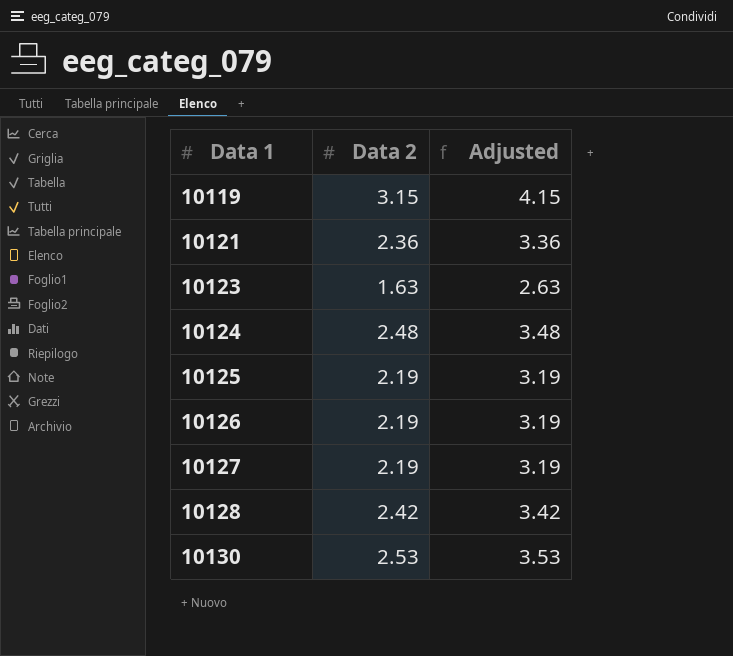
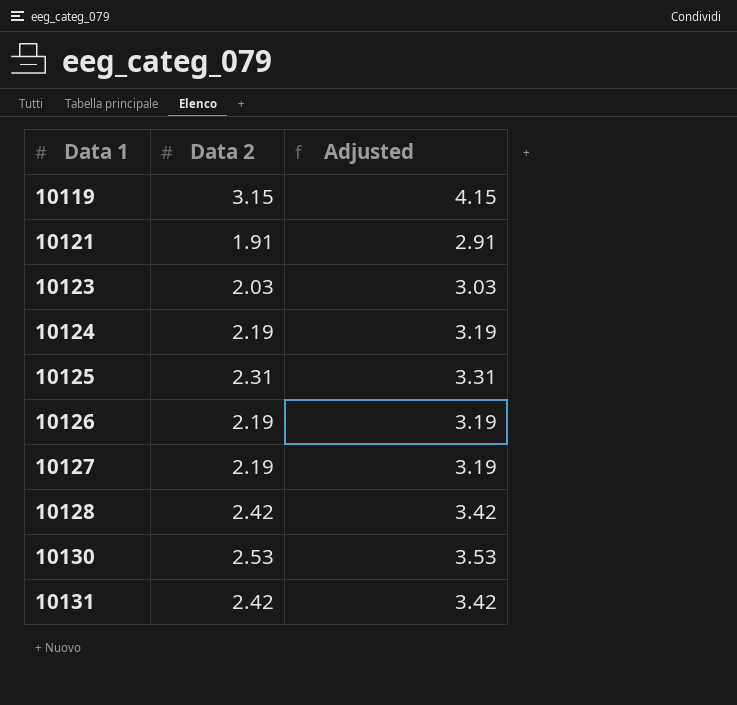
10121 | Data 2: 2.36 -> 1.91
10121 | Adjusted: 3.36 -> 2.91
10123 | Data 2: 1.63 -> 2.03
10123 | Adjusted: 2.63 -> 3.03
10124 | Data 2: 2.48 -> 2.19
10124 | Adjusted: 3.48 -> 3.19
10125 | Data 2: 2.19 -> 2.31
10125 | Adjusted: 3.19 -> 3.31
row 10131: none -> 2.42 | 3.42

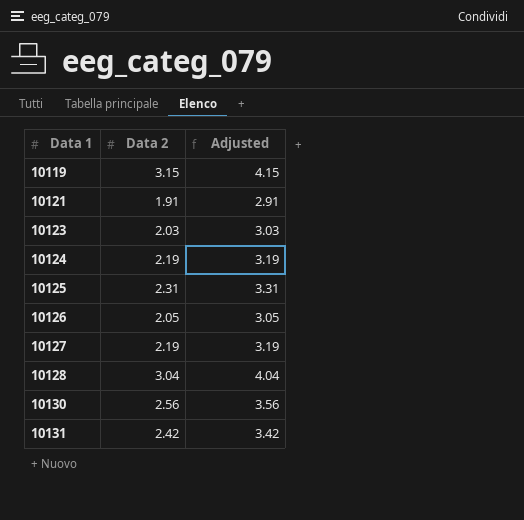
10126 | Data 2: 2.19 -> 2.05
10126 | Adjusted: 3.19 -> 3.05
10128 | Data 2: 2.42 -> 3.04
10128 | Adjusted: 3.42 -> 4.04
10130 | Data 2: 2.53 -> 2.56
10130 | Adjusted: 3.53 -> 3.56

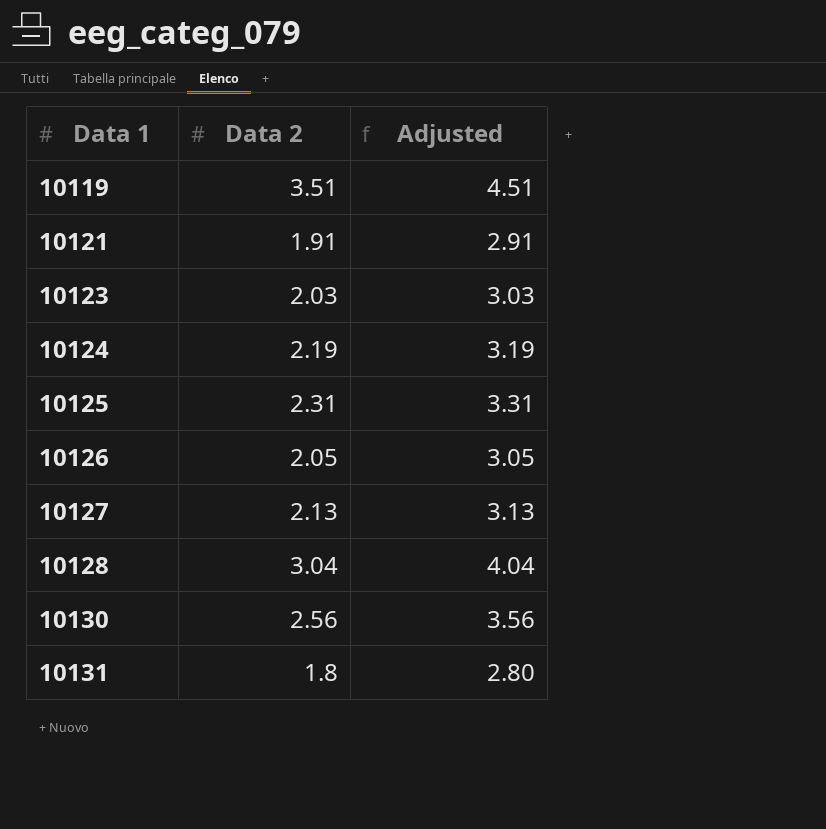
10119 | Data 2: 3.15 -> 3.51
10119 | Adjusted: 4.15 -> 4.51
10127 | Data 2: 2.19 -> 2.13
10127 | Adjusted: 3.19 -> 3.13
10131 | Data 2: 2.42 -> 1.8
10131 | Adjusted: 3.42 -> 2.80

